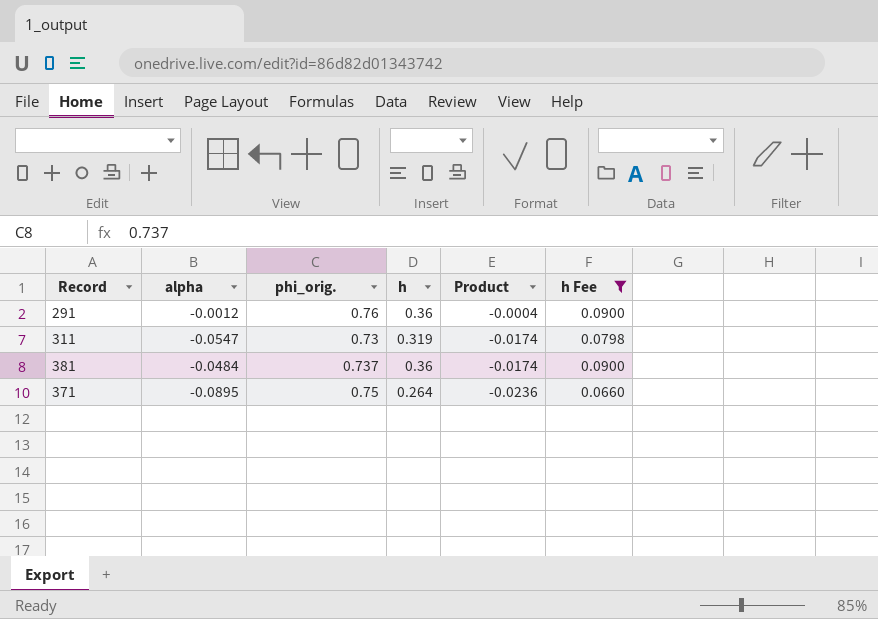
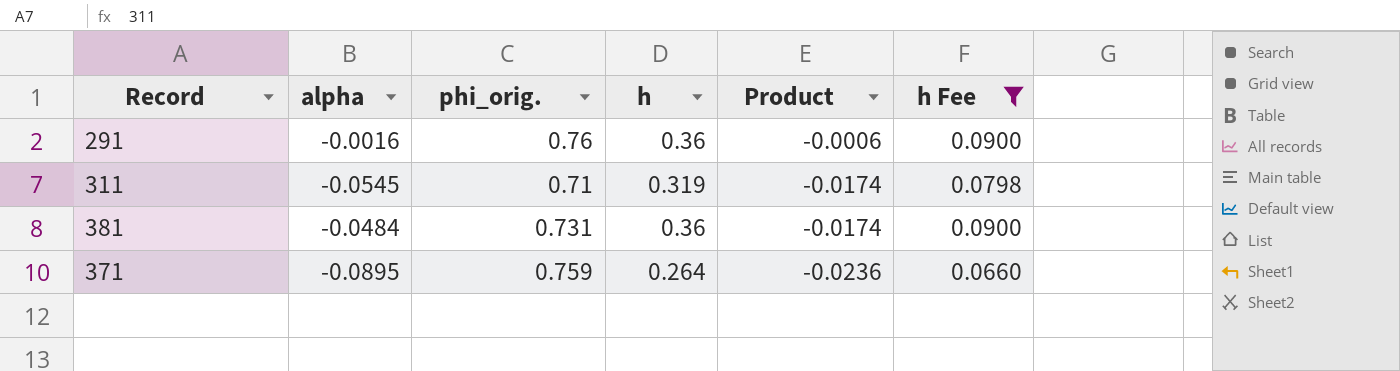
291 | alpha: -0.0012 -> -0.0016
291 | Product: -0.0004 -> -0.0006
311 | alpha: -0.0547 -> -0.0545
311 | phi_orig.: 0.73 -> 0.71
381 | phi_orig.: 0.737 -> 0.731
371 | phi_orig.: 0.75 -> 0.759

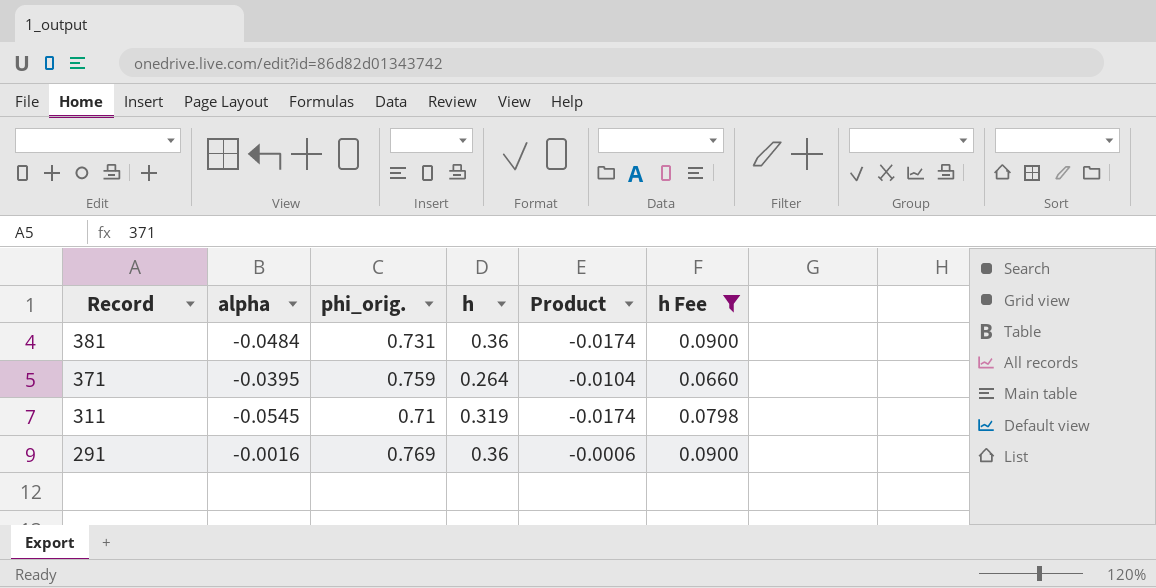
row order: Product descending -> Record descending
371 | alpha: -0.0895 -> -0.0395
371 | Product: -0.0236 -> -0.0104
291 | phi_orig.: 0.76 -> 0.769

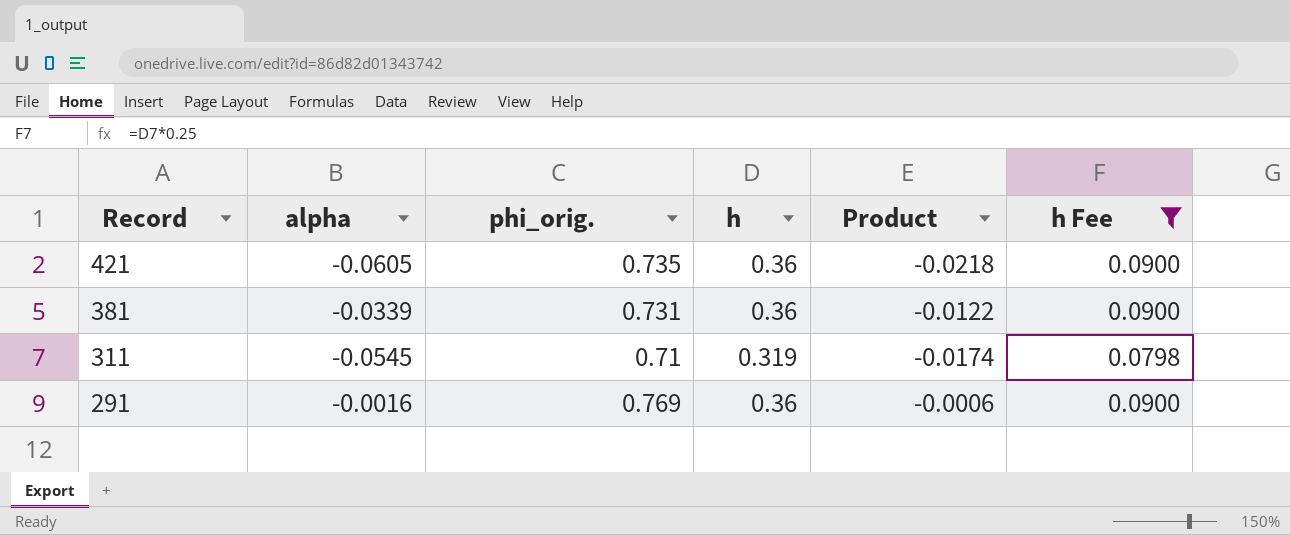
row 371: -0.0395 | 0.759 | 0.264 | -0.0104 | 0.0660 -> none
row 421: none -> -0.0605 | 0.735 | 0.36 | -0.0218 | 0.0900
381 | alpha: -0.0484 -> -0.0339
381 | Product: -0.0174 -> -0.0122

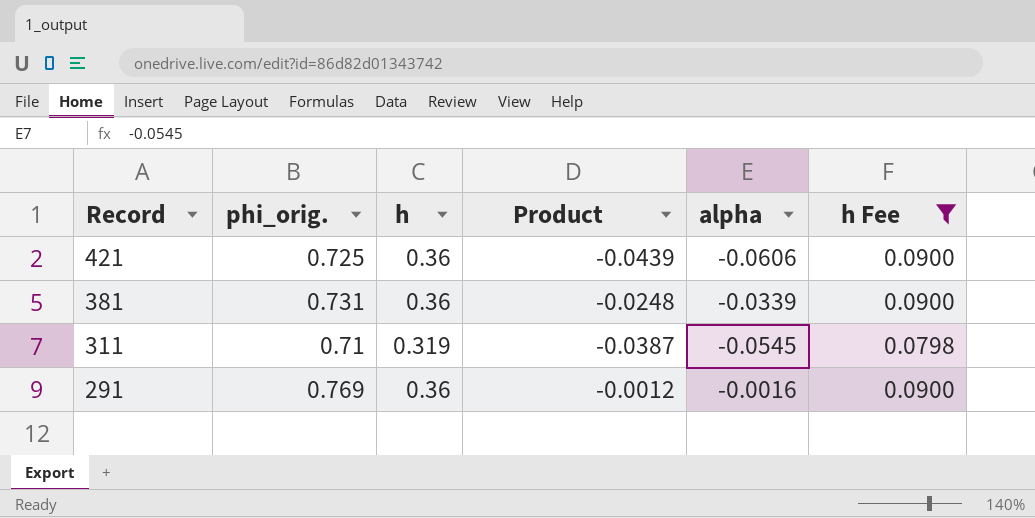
column Product | formula: [alpha] * [h] -> [phi_orig.] * [alpha]
column alpha | position: 2 -> 5
421 | phi_orig.: 0.735 -> 0.725
421 | alpha: -0.0605 -> -0.0606

